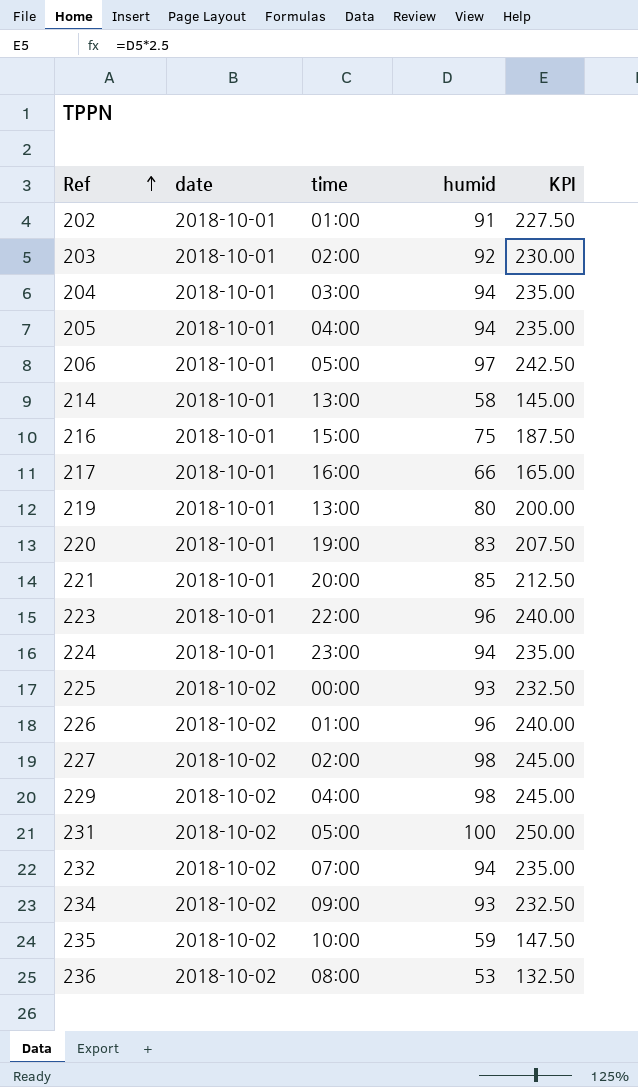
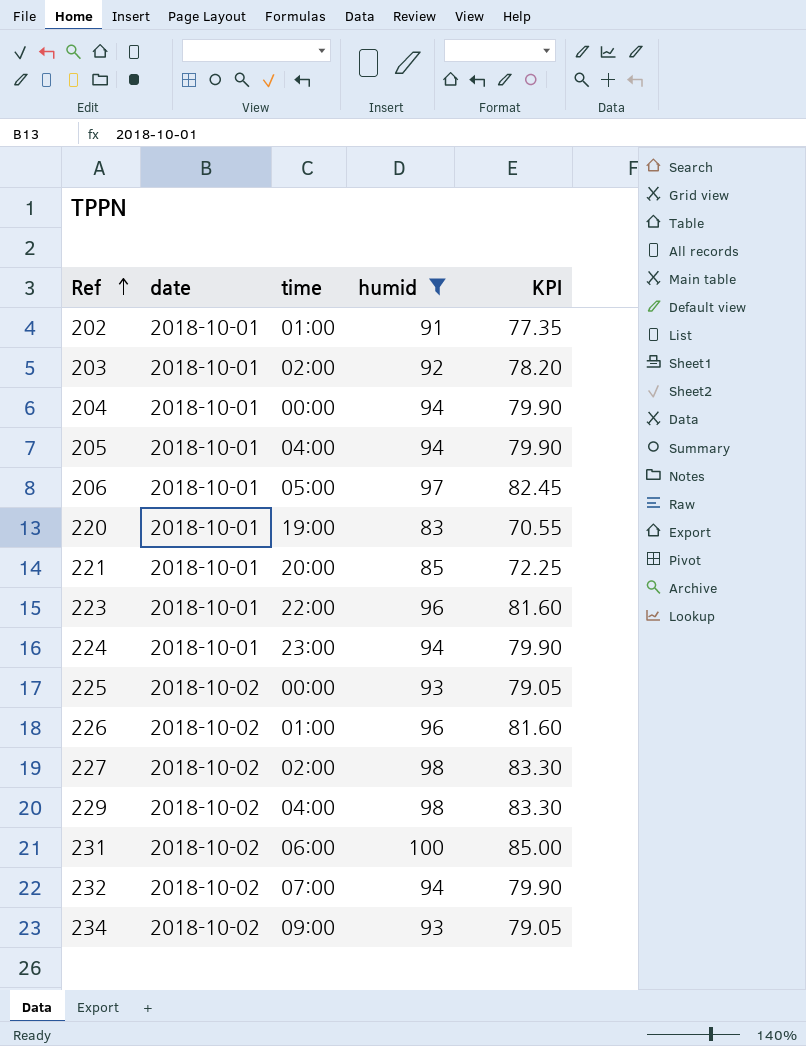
filter: none -> humid >= 83
column KPI | formula: [humid] * 2.5 -> [humid] * 0.85
204 | time: 03:00 -> 00:00
231 | time: 05:00 -> 06:00

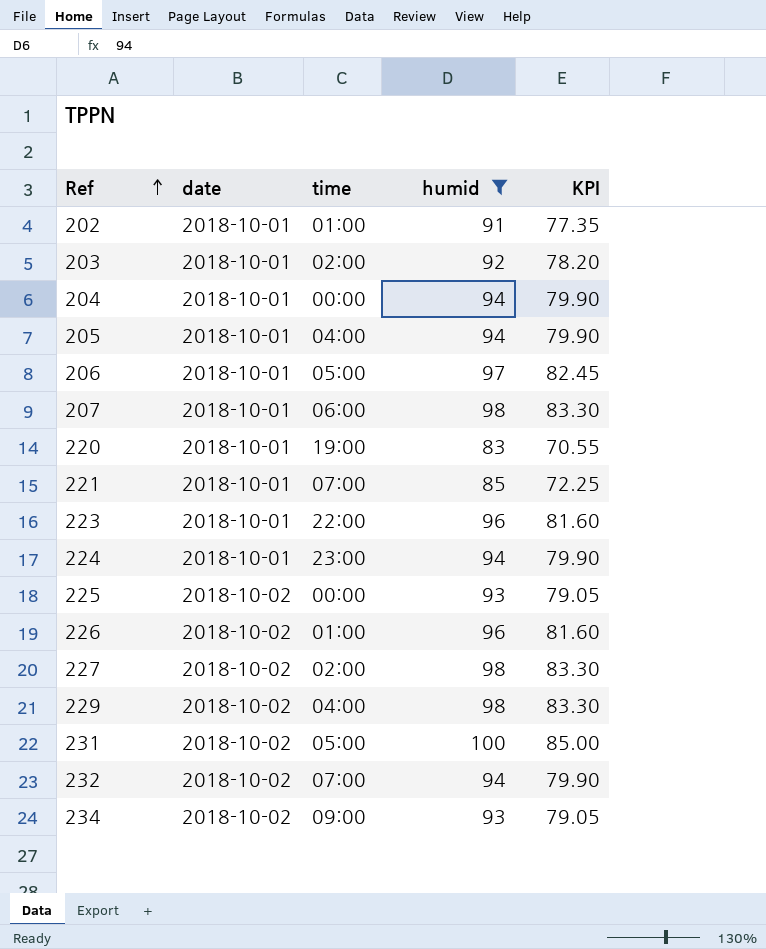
row 207: none -> 2018-10-01 | 06:00 | 98 | 83.30
221 | time: 20:00 -> 07:00
231 | time: 06:00 -> 05:00

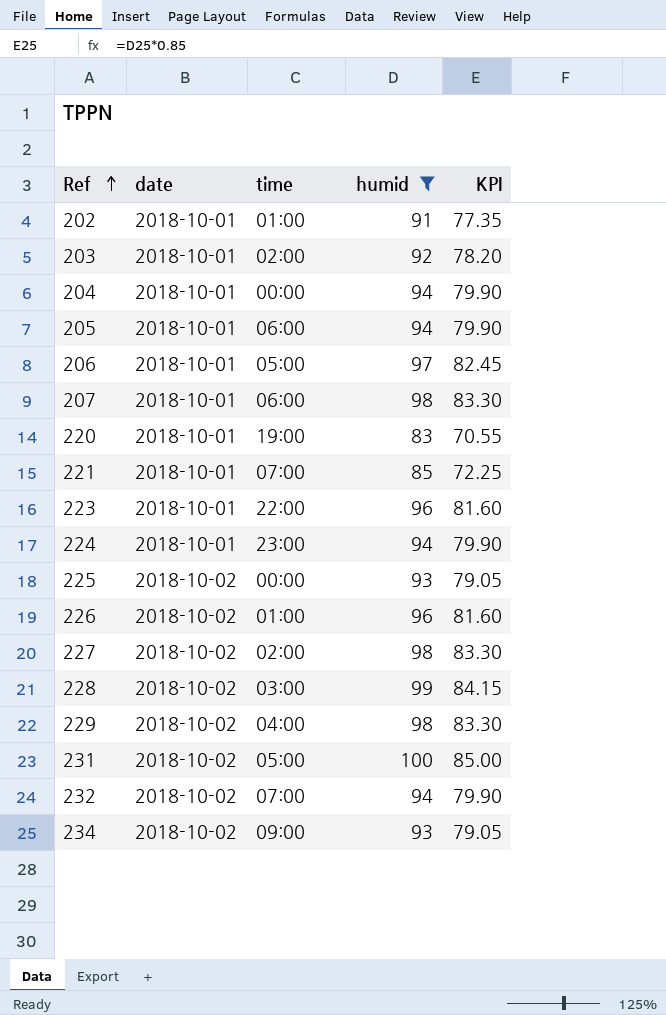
205 | time: 04:00 -> 06:00
row 228: none -> 2018-10-02 | 03:00 | 99 | 84.15

